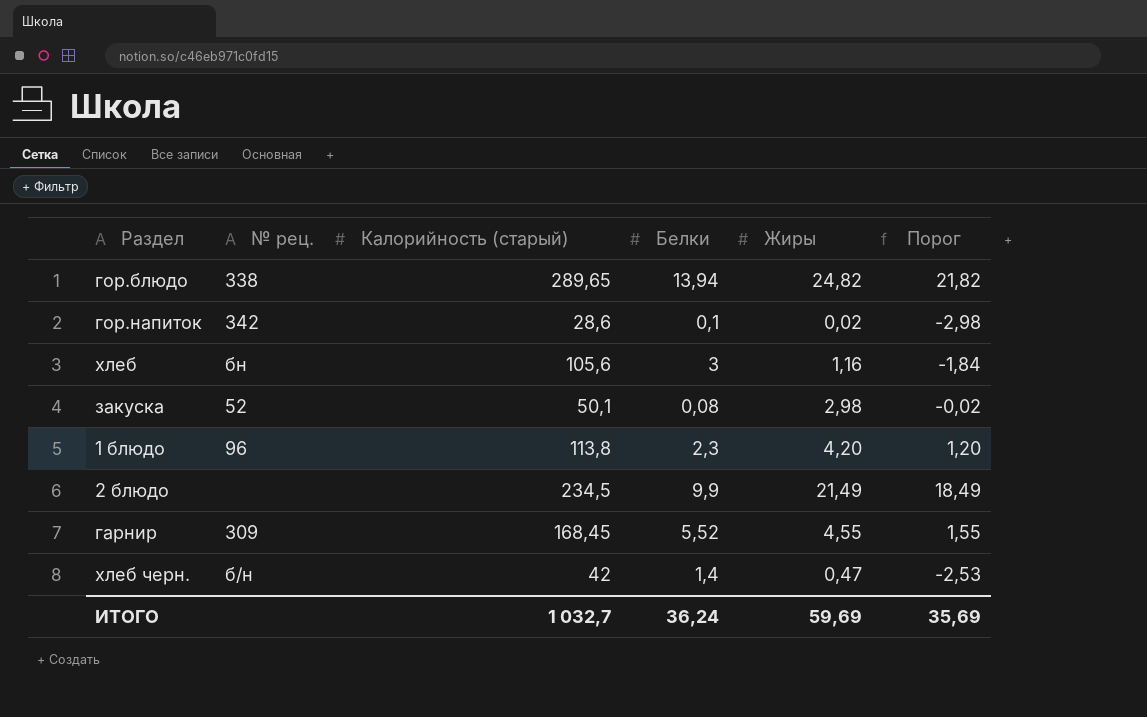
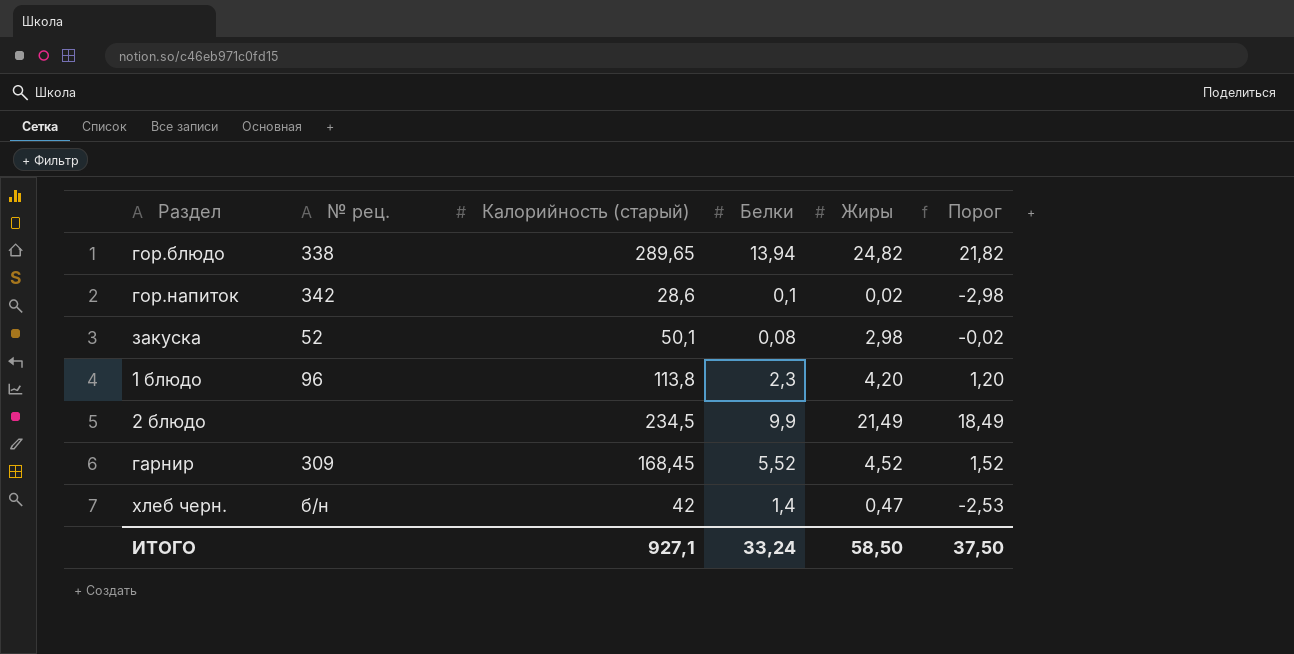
row хлеб: бн | 105,6 | 3 | 1,16 | -1,84 -> none
гарнир | Жиры: 4,55 -> 4,52
гарнир | Порог: 1,55 -> 1,52
ИТОГО | Калорийность (старый): 1 032,7 -> 927,1
ИТОГО | Белки: 36,24 -> 33,24
ИТОГО | Жиры: 59,69 -> 58,50
ИТОГО | Порог: 35,69 -> 37,50

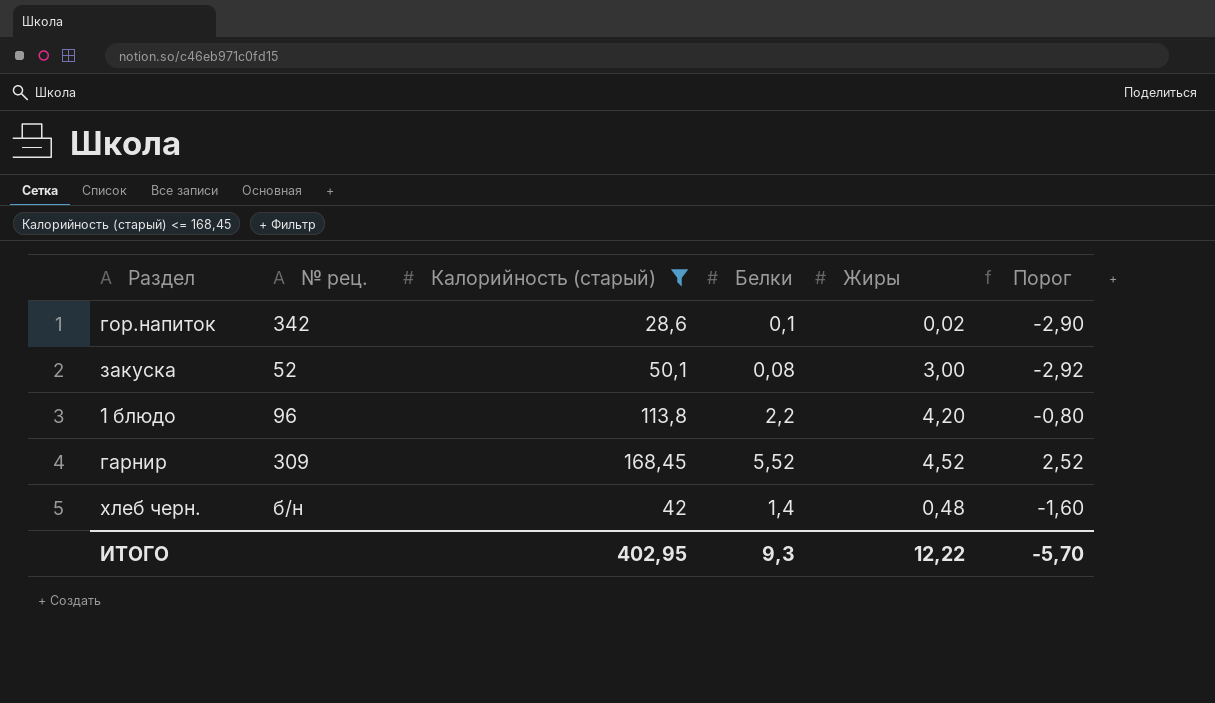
filter: none -> Калорийность (старый) <= 168,45
column Порог | formula: [Жиры] - 3 -> [Белки] - 3
закуска | Жиры: 2,98 -> 3,00
1 блюдо | Белки: 2,3 -> 2,2
хлеб черн. | Жиры: 0,47 -> 0,48
ИТОГО | Калорийность (старый): 927,1 -> 402,95
ИТОГО | Белки: 33,24 -> 9,3
ИТОГО | Жиры: 58,50 -> 12,22
ИТОГО | Порог: 37,50 -> -5,70

